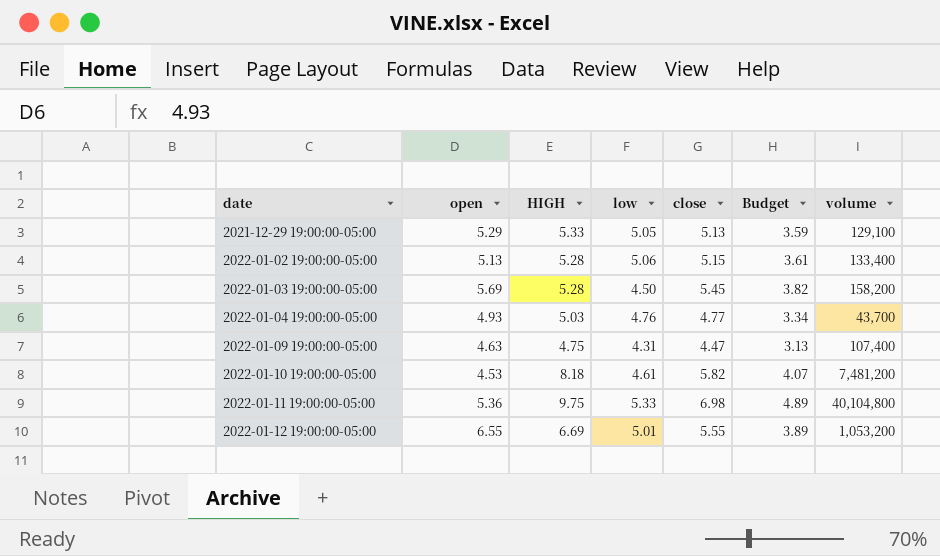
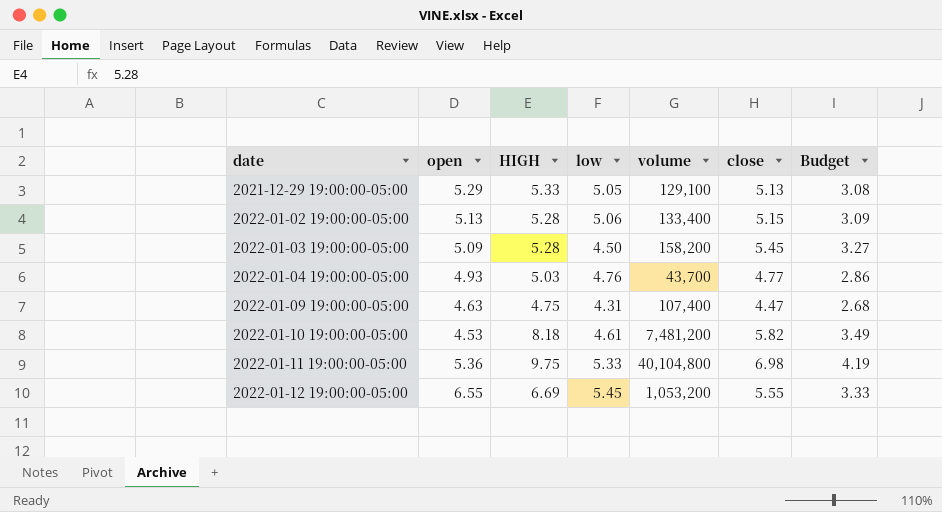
column volume | position: 7 -> 5
column Budget | formula: [close] * 0.7 -> [close] * 0.6
2022-01-03 19:00:00-05:00 | open: 5.69 -> 5.09
2022-01-12 19:00:00-05:00 | low: 5.01 -> 5.45

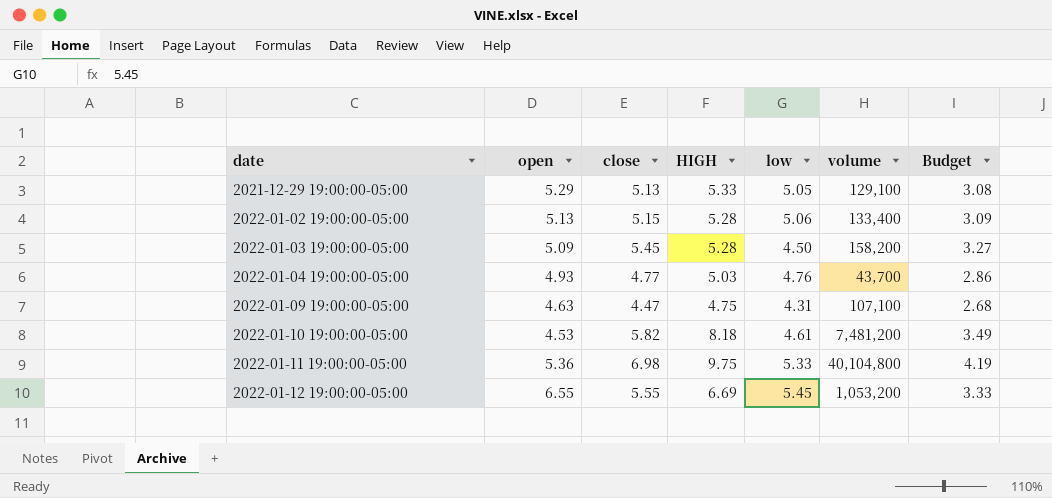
column close | position: 6 -> 3
2022-01-09 19:00:00-05:00 | volume: 107,400 -> 107,100

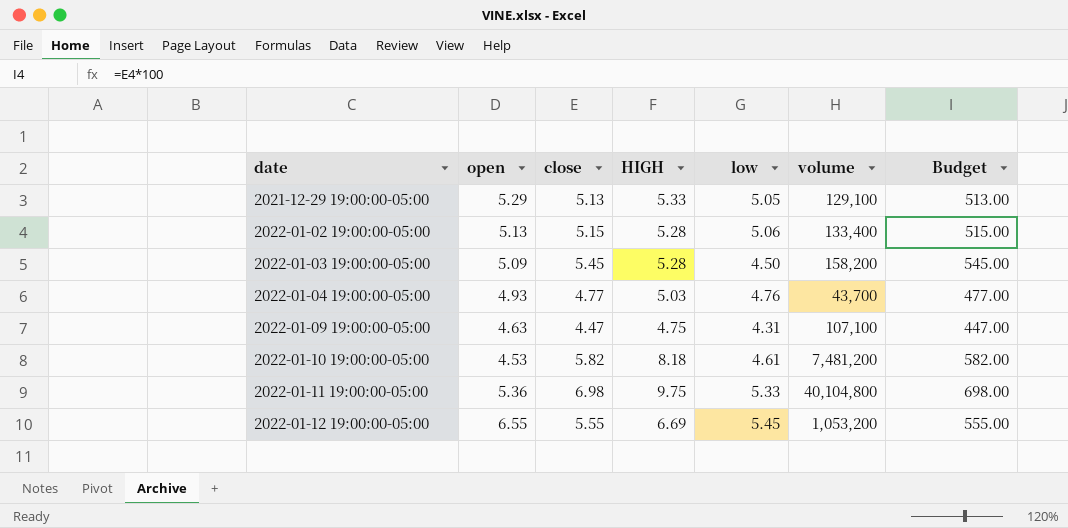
column Budget | formula: [close] * 0.6 -> [close] * 100

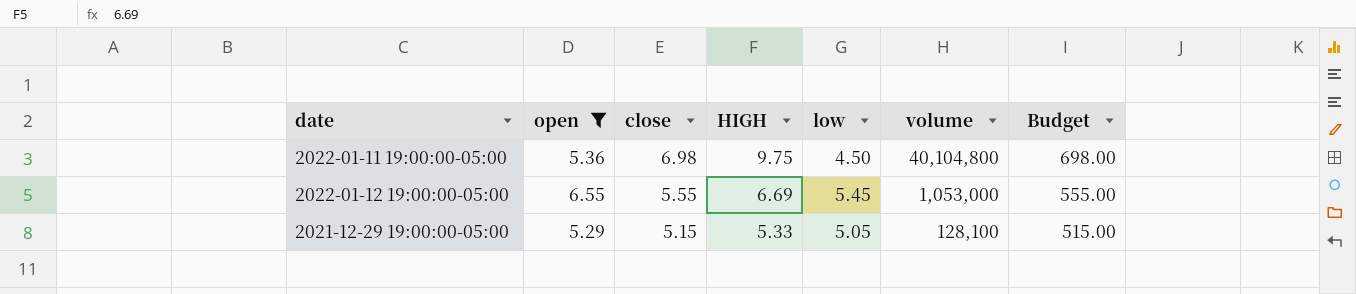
filter: none -> open >= 5.29
row order: date ascending -> close descending
2022-01-11 19:00:00-05:00 | low: 5.33 -> 4.50
2022-01-12 19:00:00-05:00 | volume: 1,053,200 -> 1,053,000
2021-12-29 19:00:00-05:00 | close: 5.13 -> 5.15
2021-12-29 19:00:00-05:00 | volume: 129,100 -> 128,100
2021-12-29 19:00:00-05:00 | Budget: 513.00 -> 515.00

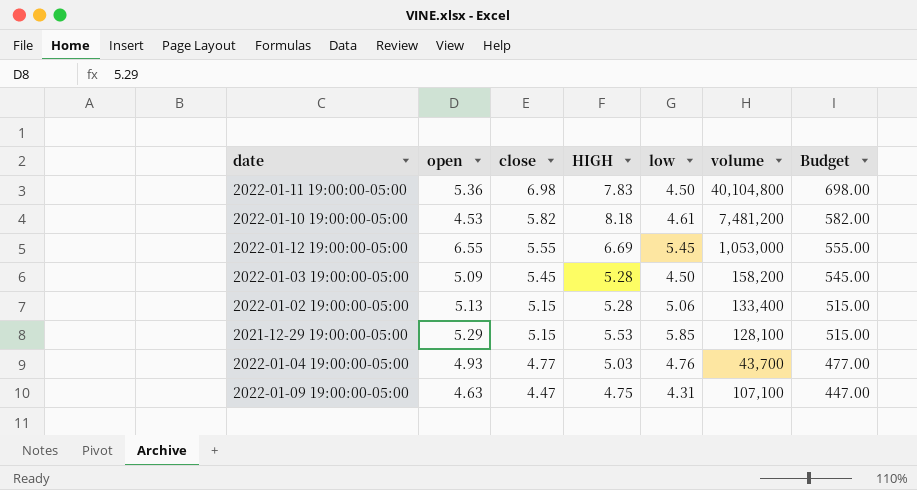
filter: open >= 5.29 -> none
2022-01-11 19:00:00-05:00 | HIGH: 9.75 -> 7.83
2021-12-29 19:00:00-05:00 | HIGH: 5.33 -> 5.53
2021-12-29 19:00:00-05:00 | low: 5.05 -> 5.85

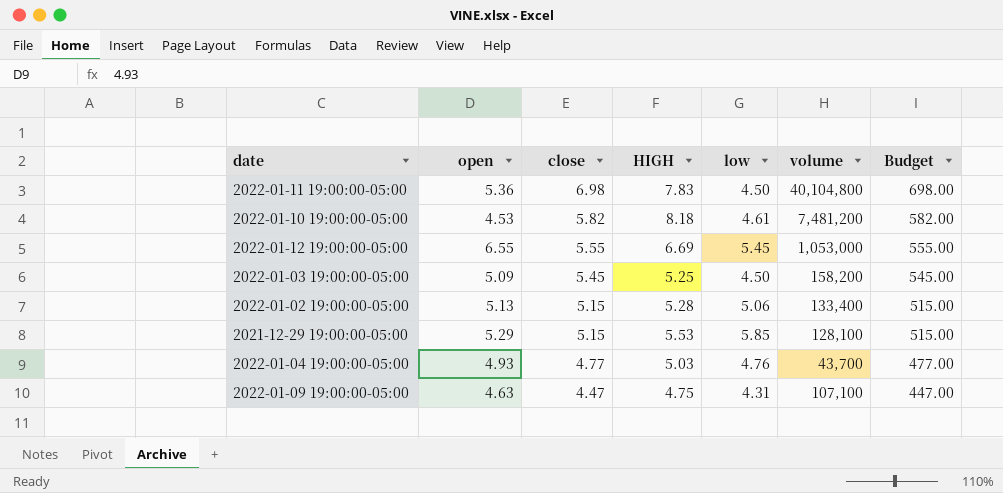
2022-01-03 19:00:00-05:00 | HIGH: 5.28 -> 5.25

